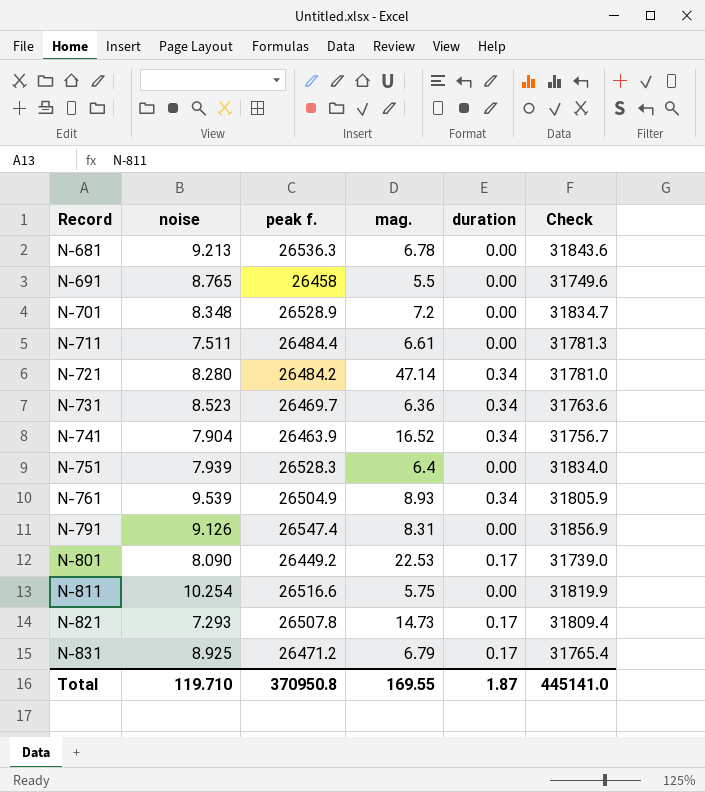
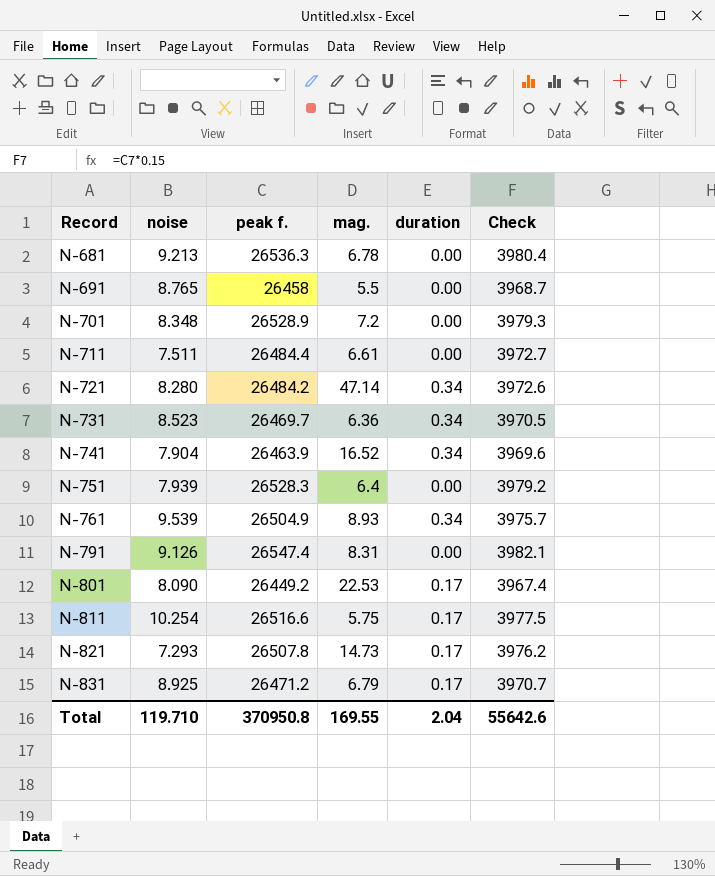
column Check | formula: [peak f.] * 1.2 -> [peak f.] * 0.15
N-811 | duration: 0.00 -> 0.17
Total | duration: 1.87 -> 2.04
Total | Check: 445141.0 -> 55642.6

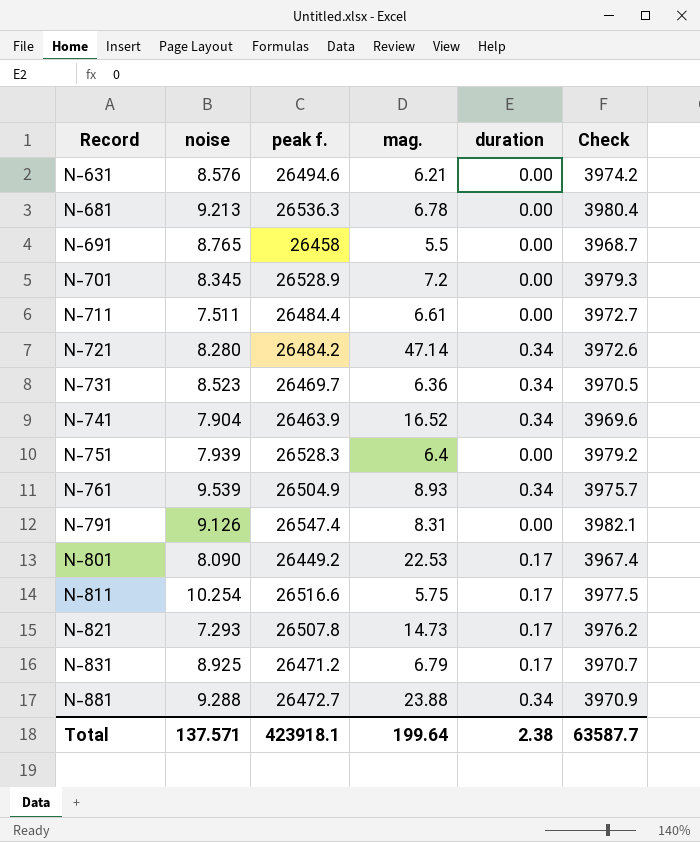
row N-631: none -> 8.576 | 26494.6 | 6.21 | 0.00 | 3974.2
N-701 | noise: 8.348 -> 8.345
row N-881: none -> 9.288 | 26472.7 | 23.88 | 0.34 | 3970.9
Total | noise: 119.710 -> 137.571
Total | peak f.: 370950.8 -> 423918.1
Total | mag.: 169.55 -> 199.64
Total | duration: 2.04 -> 2.38
Total | Check: 55642.6 -> 63587.7

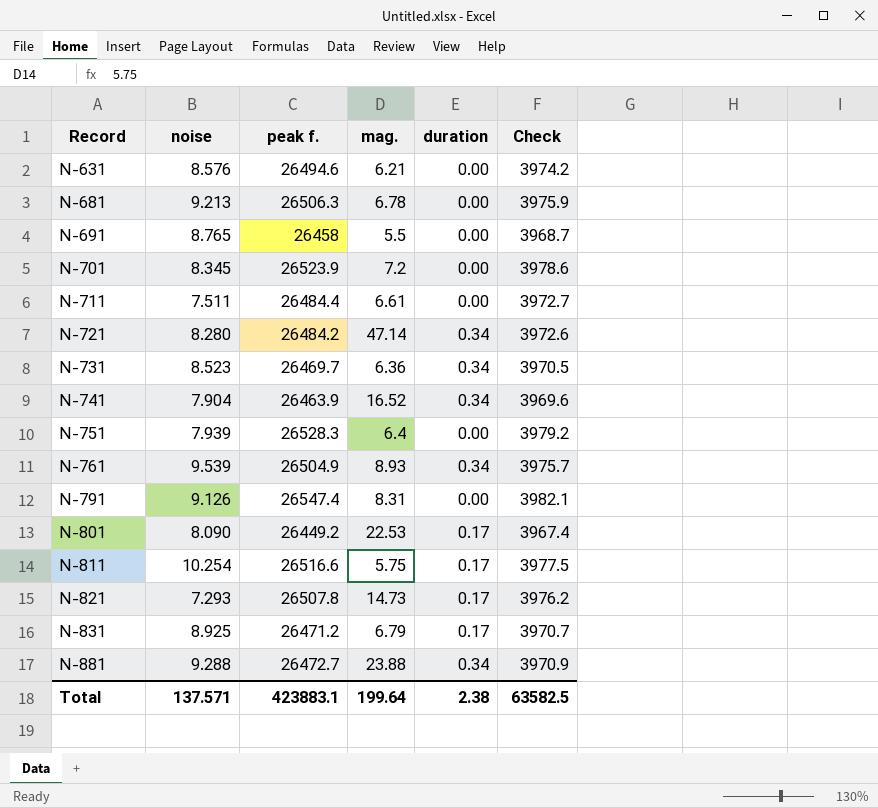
N-681 | peak f.: 26536.3 -> 26506.3
N-681 | Check: 3980.4 -> 3975.9
N-701 | peak f.: 26528.9 -> 26523.9
N-701 | Check: 3979.3 -> 3978.6
Total | peak f.: 423918.1 -> 423883.1
Total | Check: 63587.7 -> 63582.5

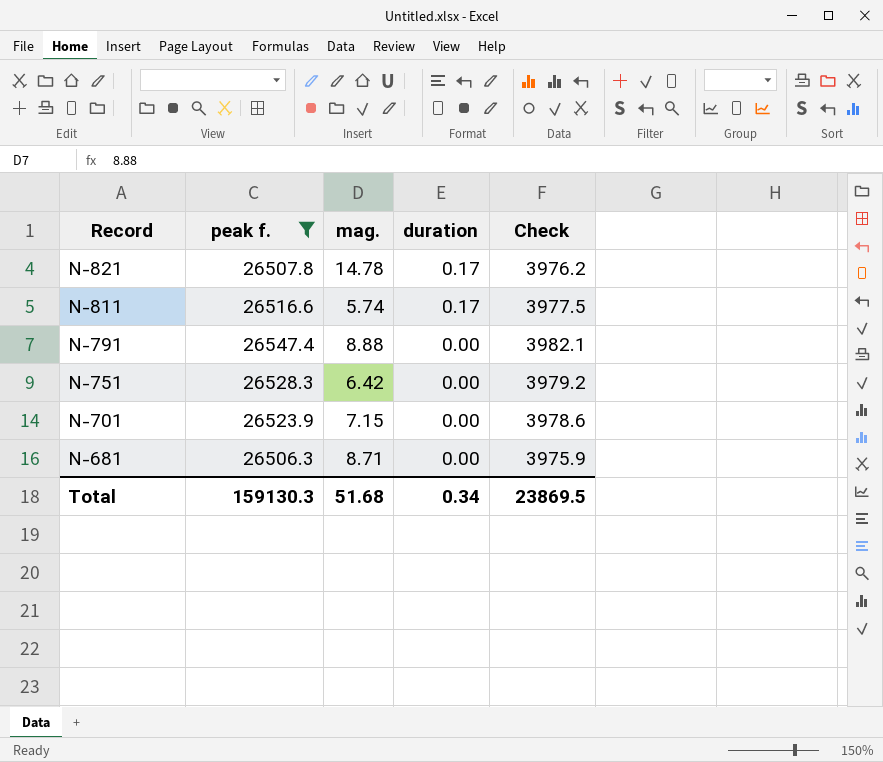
filter: none -> peak f. >= 26506.3
row order: Record ascending -> Record descending
column noise | position: 2 -> none
N-821 | mag.: 14.73 -> 14.78
N-811 | mag.: 5.75 -> 5.74
N-791 | mag.: 8.31 -> 8.88
N-751 | mag.: 6.4 -> 6.42
N-701 | mag.: 7.2 -> 7.15
N-681 | mag.: 6.78 -> 8.71
Total | peak f.: 423883.1 -> 159130.3
Total | mag.: 199.64 -> 51.68
Total | duration: 2.38 -> 0.34
Total | Check: 63582.5 -> 23869.5

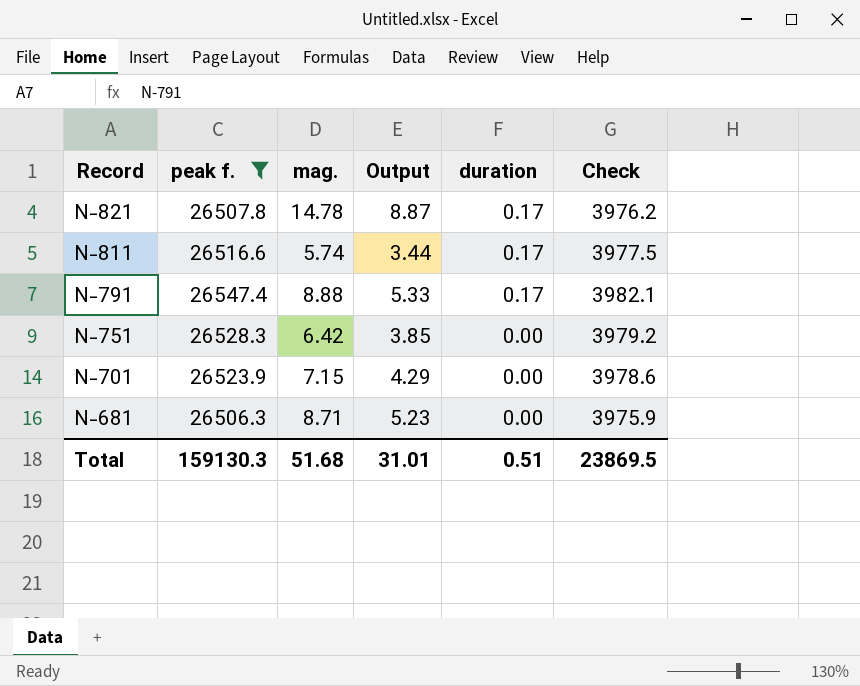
column Output | formula: none -> [mag.] * 0.6
N-791 | duration: 0.00 -> 0.17
Total | duration: 0.34 -> 0.51

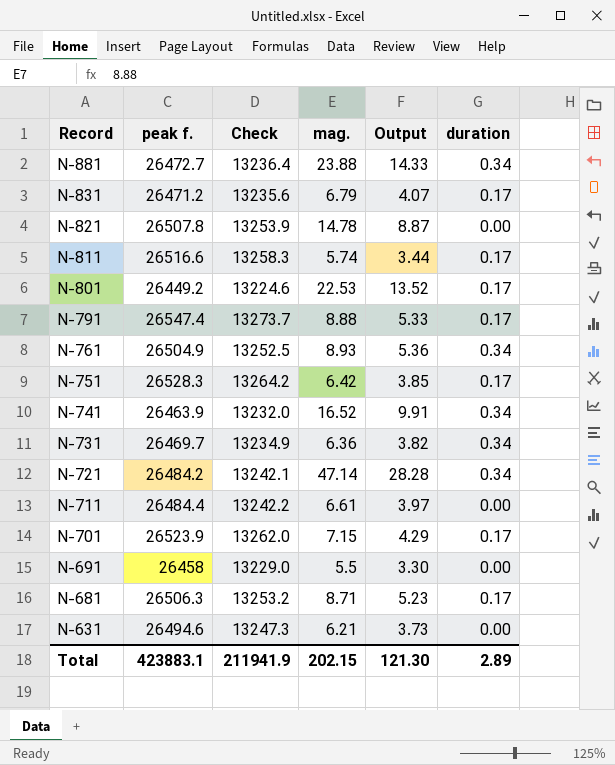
filter: peak f. >= 26506.3 -> none
column Check | formula: [peak f.] * 0.15 -> [peak f.] * 0.5
column Check | position: 6 -> 3
N-821 | duration: 0.17 -> 0.00
N-751 | duration: 0.00 -> 0.17
N-701 | duration: 0.00 -> 0.17
N-681 | duration: 0.00 -> 0.17
Total | peak f.: 159130.3 -> 423883.1
Total | Check: 23869.5 -> 211941.9
Total | mag.: 51.68 -> 202.15
Total | Output: 31.01 -> 121.30
Total | duration: 0.51 -> 2.89

